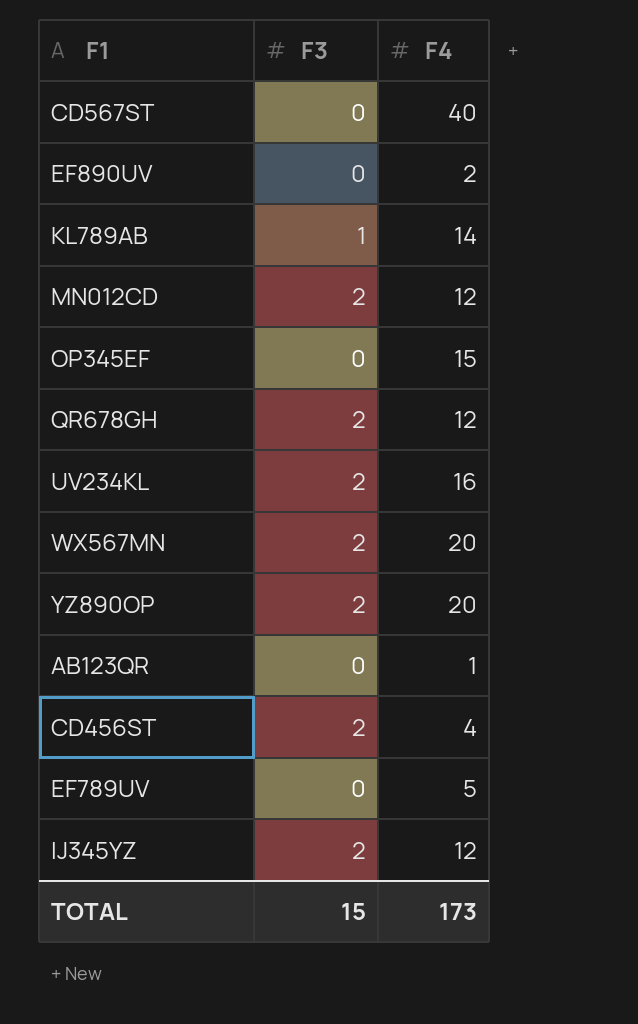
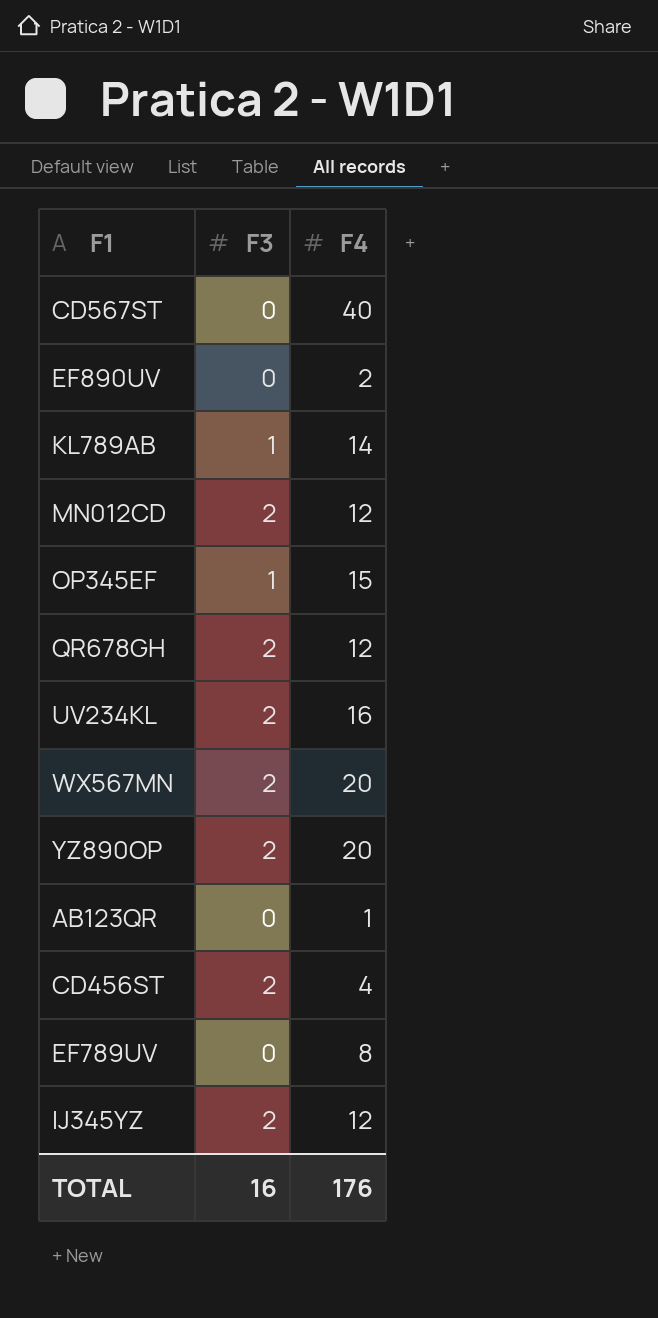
OP345EF | F3: 0 -> 1
EF789UV | F4: 5 -> 8
TOTAL | F3: 15 -> 16
TOTAL | F4: 173 -> 176

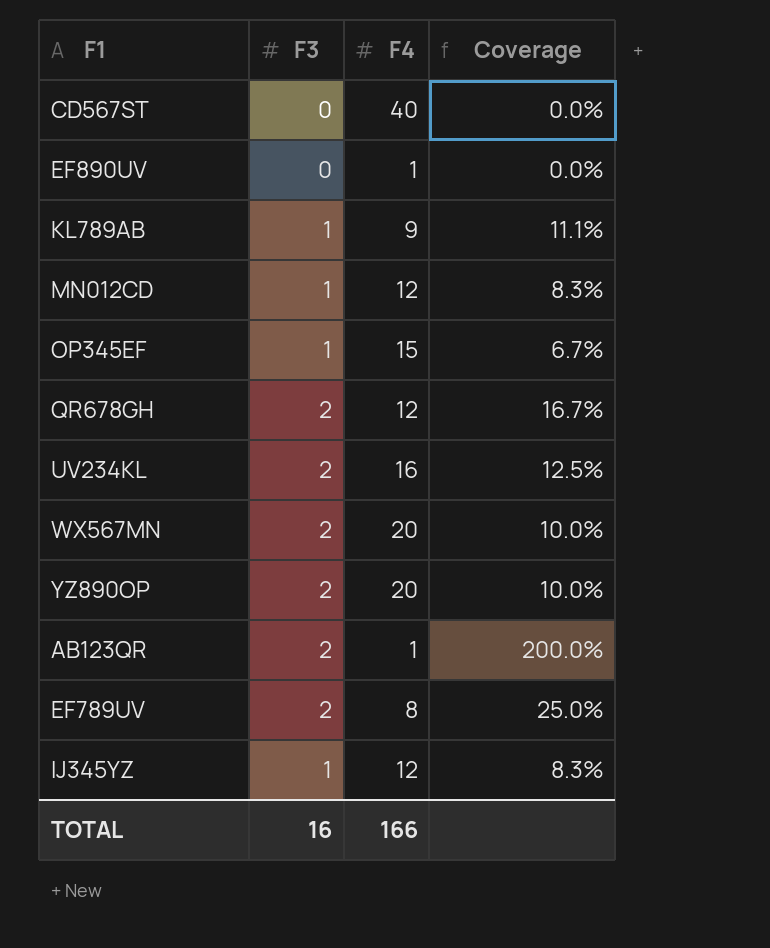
column Coverage | formula: none -> [F3] / [F4]
row CD456ST: 2 | 4 -> none
EF890UV | F4: 2 -> 1
KL789AB | F4: 14 -> 9
MN012CD | F3: 2 -> 1
AB123QR | F3: 0 -> 2
EF789UV | F3: 0 -> 2
IJ345YZ | F3: 2 -> 1
TOTAL | F4: 176 -> 166

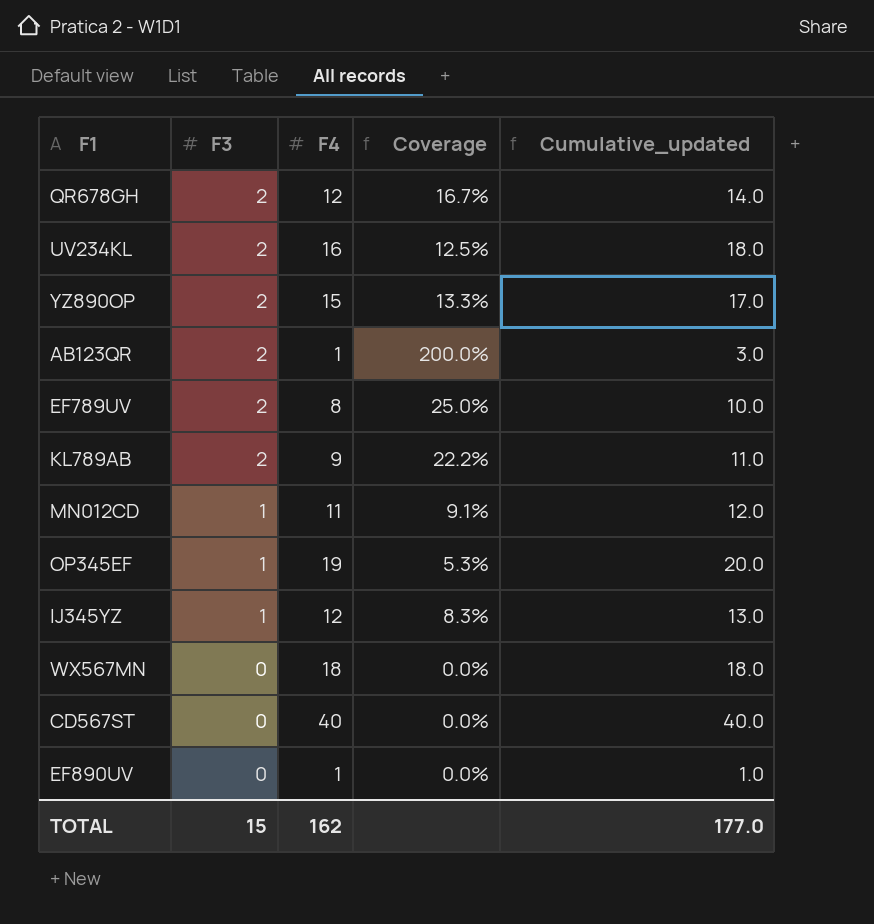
row order: none -> F3 descending
column Cumulative_updated | formula: none -> [F3] + [F4]
YZ890OP | F4: 20 -> 15
YZ890OP | Coverage: 10.0% -> 13.3%
KL789AB | F3: 1 -> 2
KL789AB | Coverage: 11.1% -> 22.2%
MN012CD | F4: 12 -> 11
MN012CD | Coverage: 8.3% -> 9.1%
OP345EF | F4: 15 -> 19
OP345EF | Coverage: 6.7% -> 5.3%
WX567MN | F3: 2 -> 0
WX567MN | F4: 20 -> 18
WX567MN | Coverage: 10.0% -> 0.0%
TOTAL | F3: 16 -> 15
TOTAL | F4: 166 -> 162

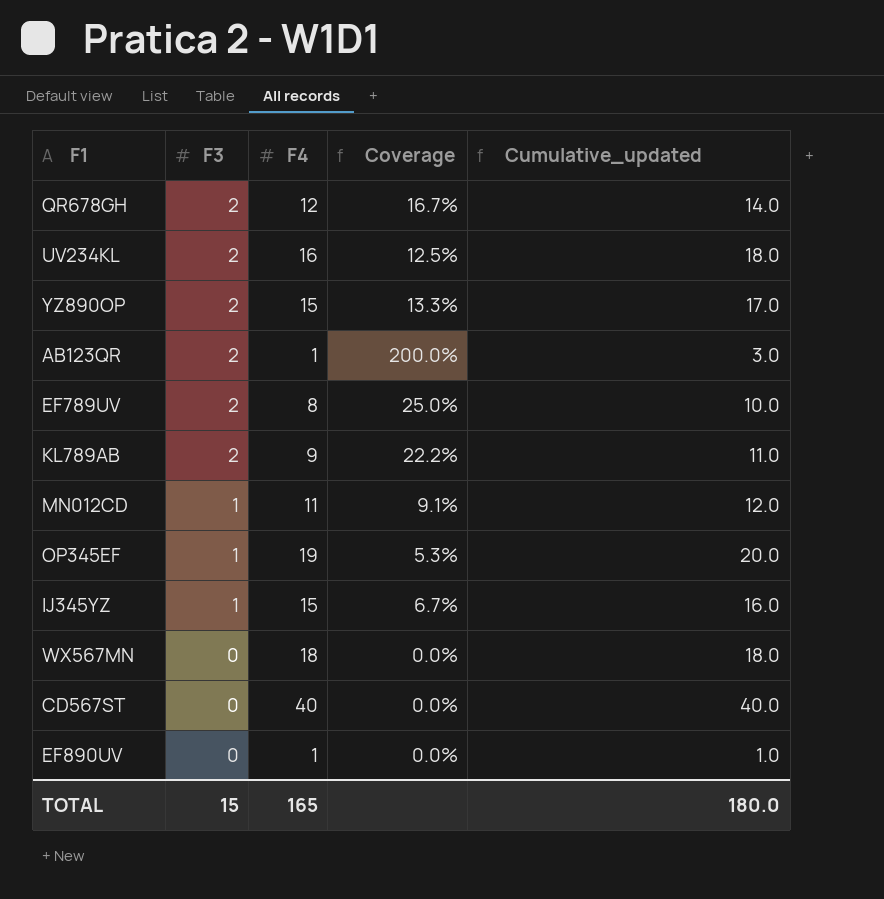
IJ345YZ | F4: 12 -> 15
IJ345YZ | Coverage: 8.3% -> 6.7%
IJ345YZ | Cumulative_updated: 13.0 -> 16.0
TOTAL | F4: 162 -> 165
TOTAL | Cumulative_updated: 177.0 -> 180.0

